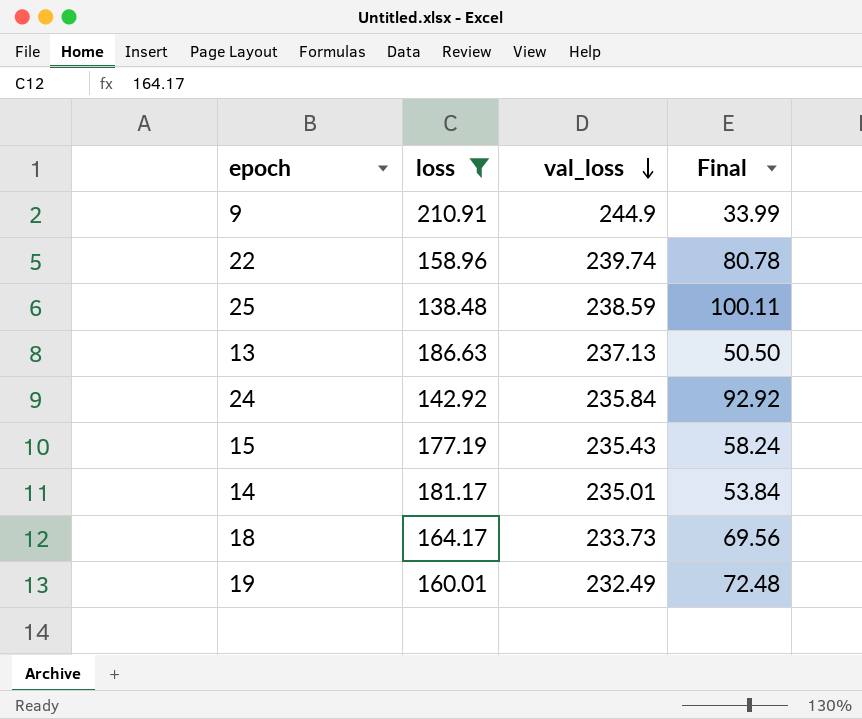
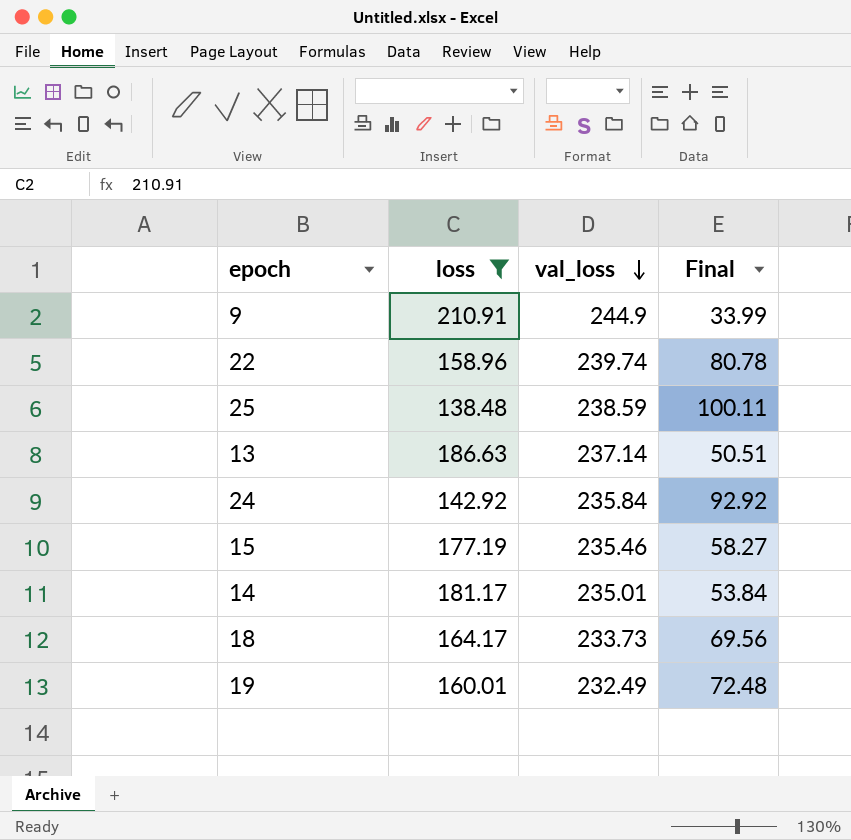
13 | val_loss: 237.13 -> 237.14
13 | Final: 50.50 -> 50.51
15 | val_loss: 235.43 -> 235.46
15 | Final: 58.24 -> 58.27

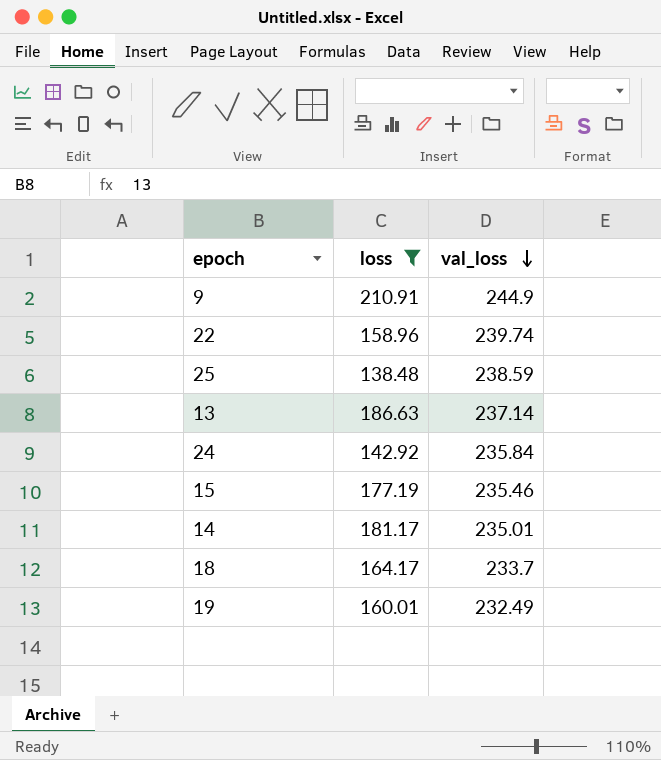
column Final | formula: [val_loss] - [loss] -> none
18 | val_loss: 233.73 -> 233.7

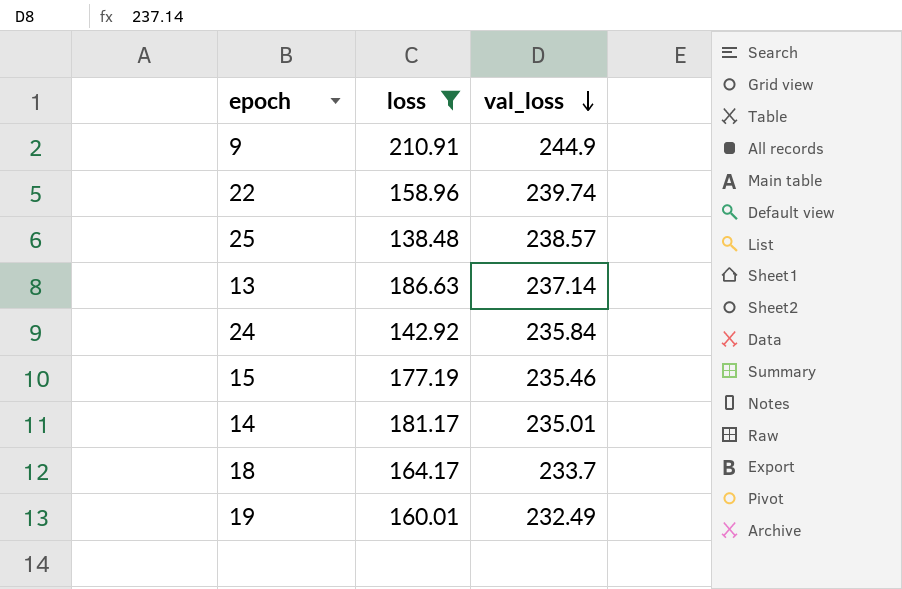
25 | val_loss: 238.59 -> 238.57

